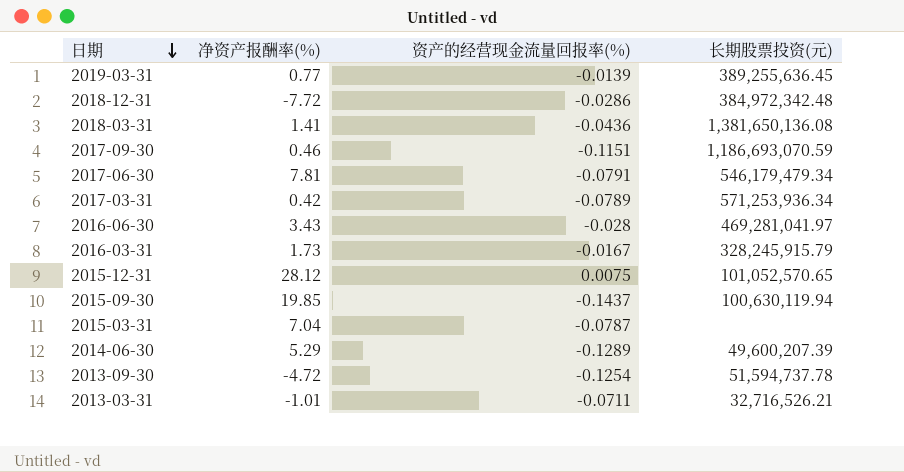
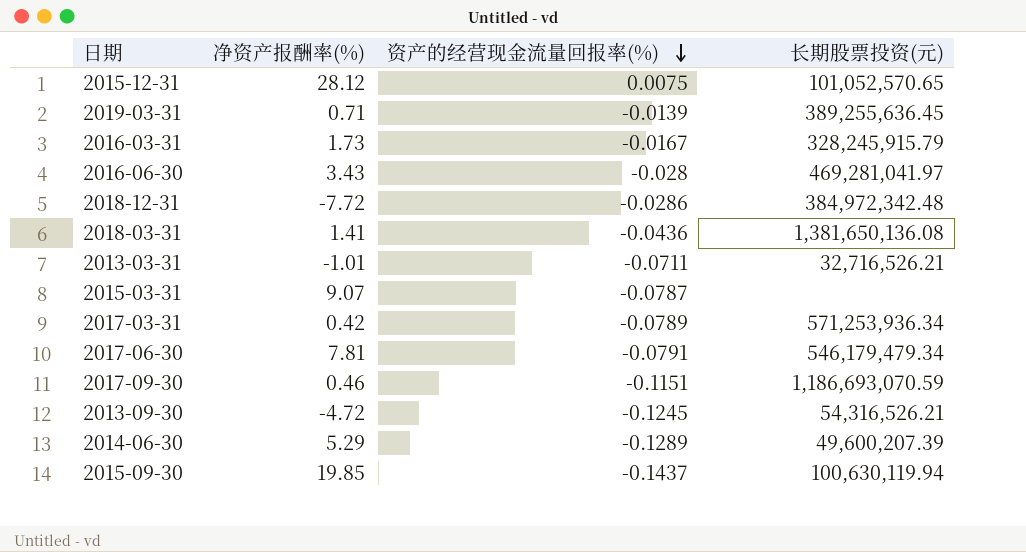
row order: 日期 descending -> 资产的经营现金流量回报率(%) descending
2019-03-31 | 净资产报酬率(%): 0.77 -> 0.71
2015-03-31 | 净资产报酬率(%): 7.04 -> 9.07
2013-09-30 | 资产的经营现金流量回报率(%): -0.1254 -> -0.1245
2013-09-30 | 长期股票投资(元): 51,594,737.78 -> 54,316,526.21

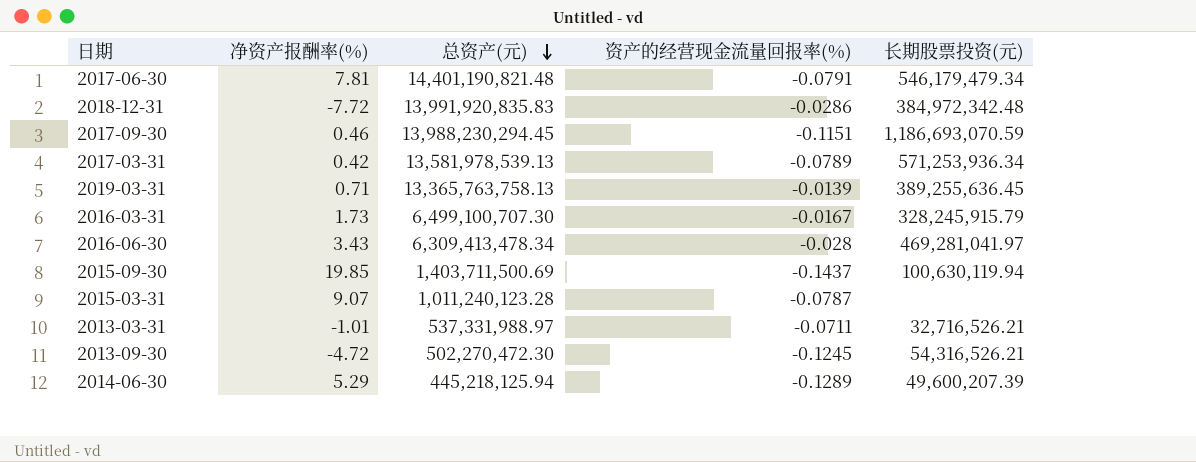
row order: 资产的经营现金流量回报率(%) descending -> 总资产(元) descending
column 总资产(元) | position: none -> 3
row 2015-12-31: 28.12 | 0.0075 | 101,052,570.65 -> none
row 2018-03-31: 1.41 | -0.0436 | 1,381,650,136.08 -> none

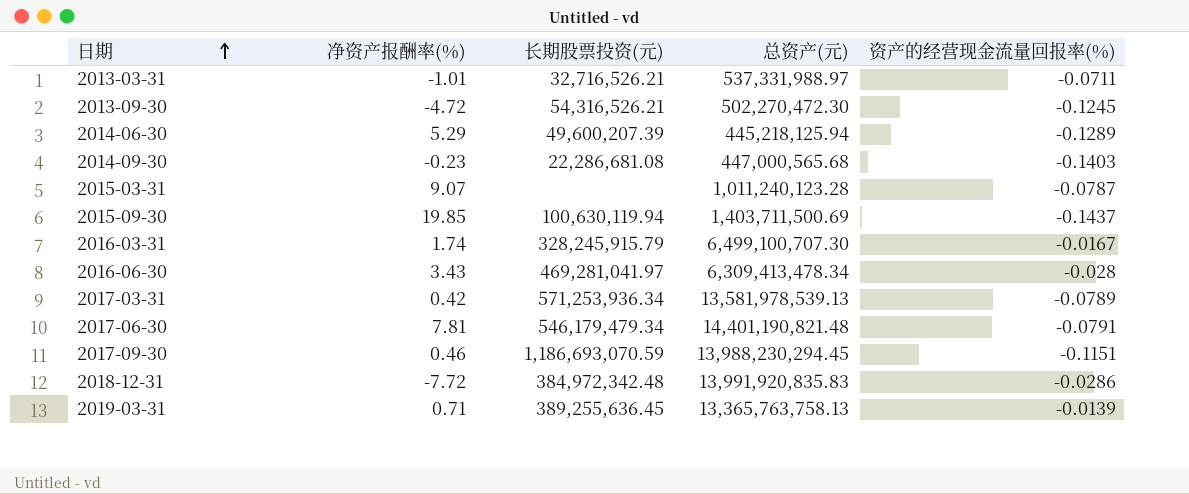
row order: 总资产(元) descending -> 日期 ascending
column 长期股票投资(元) | position: 5 -> 3
row 2014-09-30: none -> -0.23 | 22,286,681.08 | 447,000,565.68 | -0.1403
2016-03-31 | 净资产报酬率(%): 1.73 -> 1.74

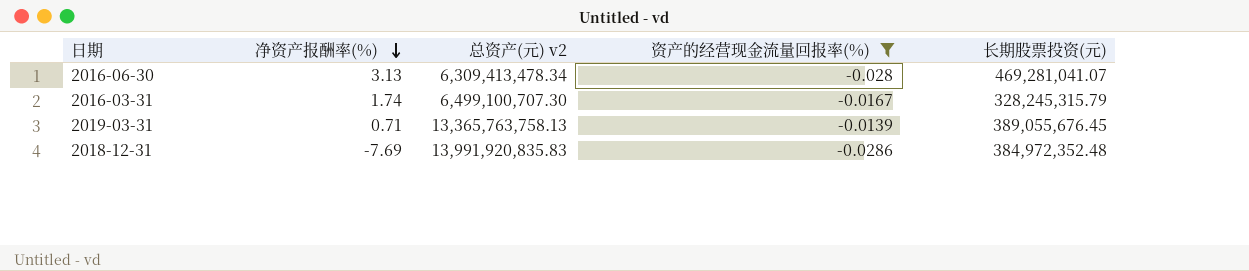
filter: none -> 资产的经营现金流量回报率(%) >= -0.0286
row order: 日期 ascending -> 净资产报酬率(%) descending
column name: 总资产(元) -> 总资产(元) v2
column 长期股票投资(元) | position: 3 -> 5
2016-06-30 | 净资产报酬率(%): 3.43 -> 3.13
2016-06-30 | 长期股票投资(元): 469,281,041.97 -> 469,281,041.07
2016-03-31 | 长期股票投资(元): 328,245,915.79 -> 328,245,315.79
2019-03-31 | 长期股票投资(元): 389,255,636.45 -> 389,055,676.45
2018-12-31 | 净资产报酬率(%): -7.72 -> -7.69
2018-12-31 | 长期股票投资(元): 384,972,342.48 -> 384,972,352.48

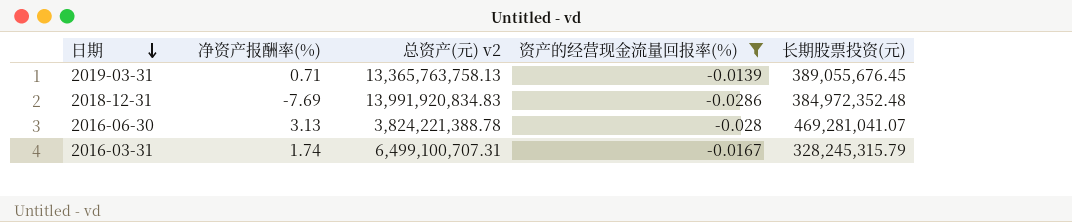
row order: 净资产报酬率(%) descending -> 日期 descending
2018-12-31 | 总资产(元) v2: 13,991,920,835.83 -> 13,991,920,834.83
2016-06-30 | 总资产(元) v2: 6,309,413,478.34 -> 3,824,221,388.78
2016-03-31 | 总资产(元) v2: 6,499,100,707.30 -> 6,499,100,707.31

